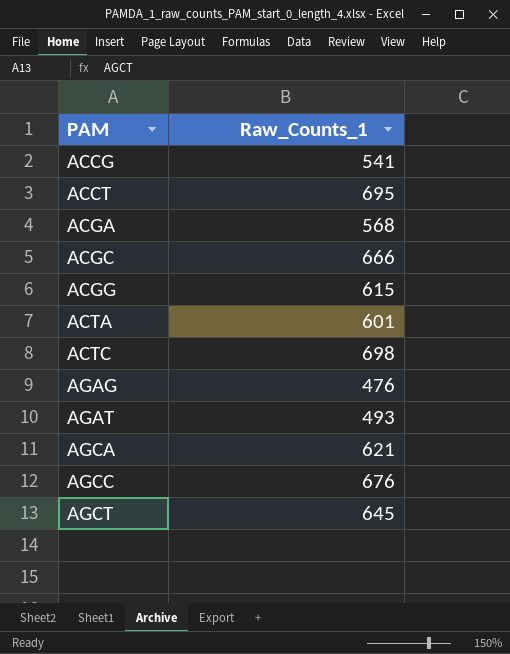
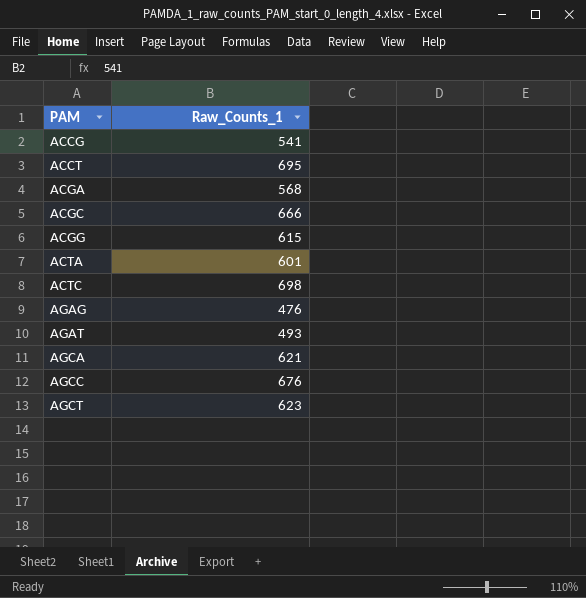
AGCT | Raw_Counts_1: 645 -> 623

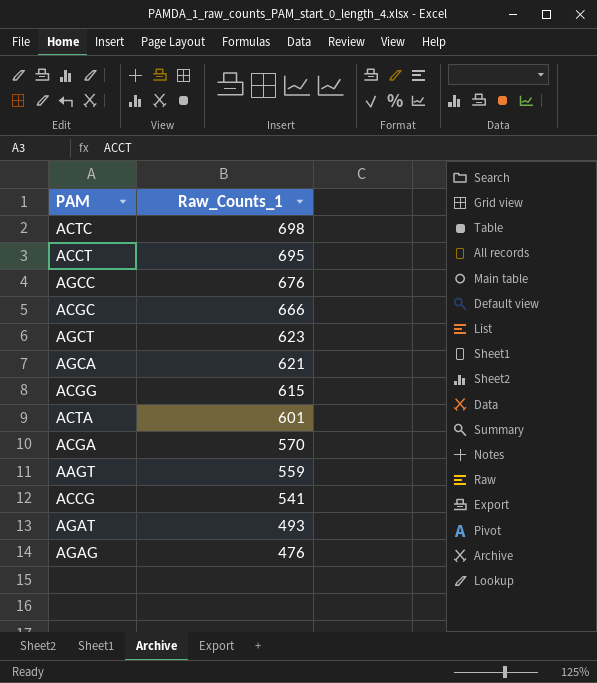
row order: PAM ascending -> Raw_Counts_1 descending
ACGA | Raw_Counts_1: 568 -> 570
row AAGT: none -> 559

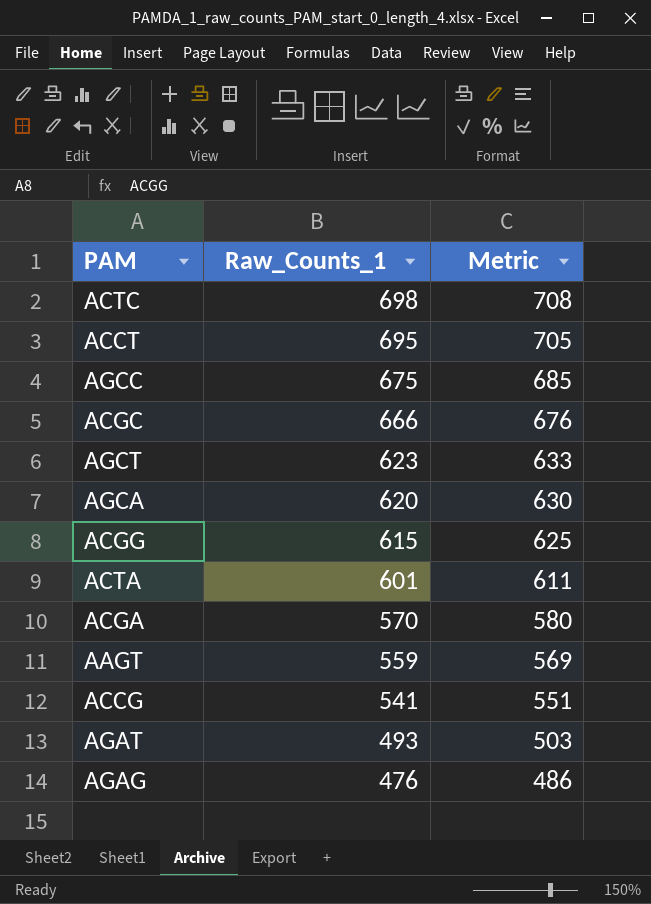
column Metric | formula: none -> [Raw_Counts_1] + 10
AGCC | Raw_Counts_1: 676 -> 675
AGCA | Raw_Counts_1: 621 -> 620

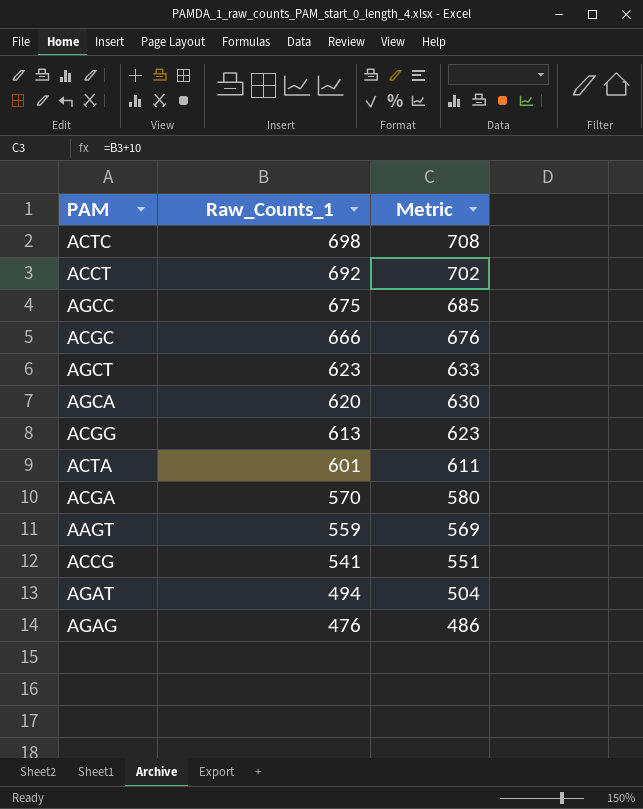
ACCT | Raw_Counts_1: 695 -> 692
ACCT | Metric: 705 -> 702
ACGG | Raw_Counts_1: 615 -> 613
ACGG | Metric: 625 -> 623
AGAT | Raw_Counts_1: 493 -> 494
AGAT | Metric: 503 -> 504

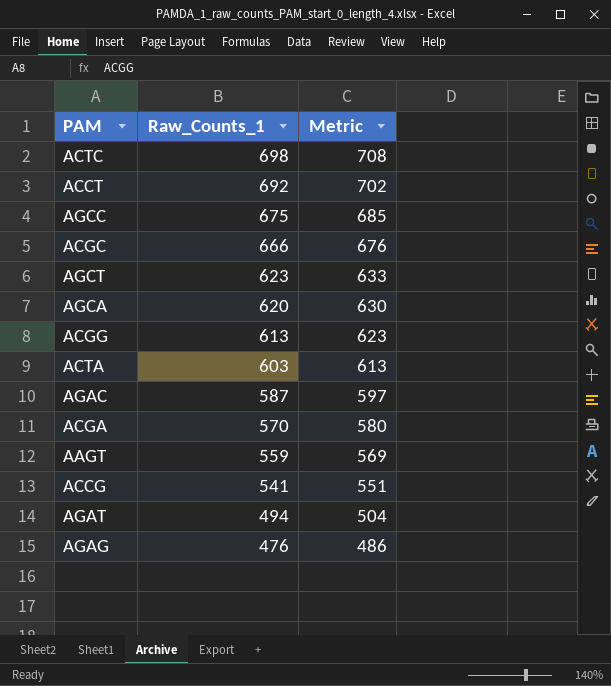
ACTA | Raw_Counts_1: 601 -> 603
ACTA | Metric: 611 -> 613
row AGAC: none -> 587 | 597

